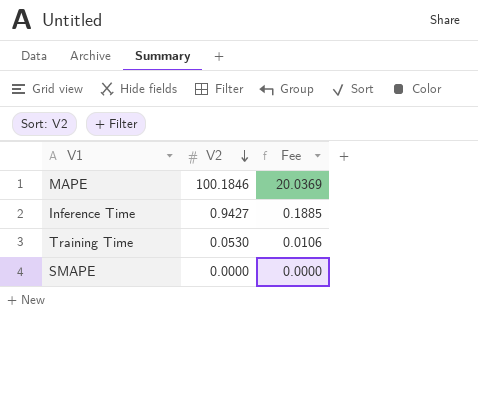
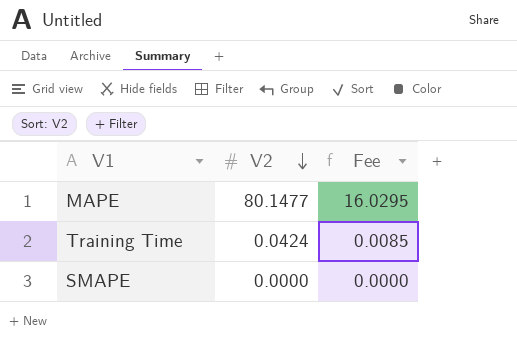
row Inference Time: 0.9427 | 0.1885 -> none
MAPE | V2: 100.1846 -> 80.1477
MAPE | Fee: 20.0369 -> 16.0295
Training Time | V2: 0.0530 -> 0.0424
Training Time | Fee: 0.0106 -> 0.0085

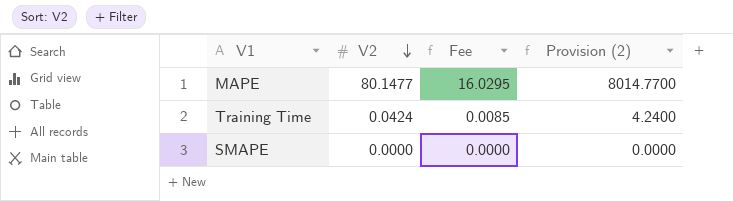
column Provision (2) | formula: none -> [V2] * 100

